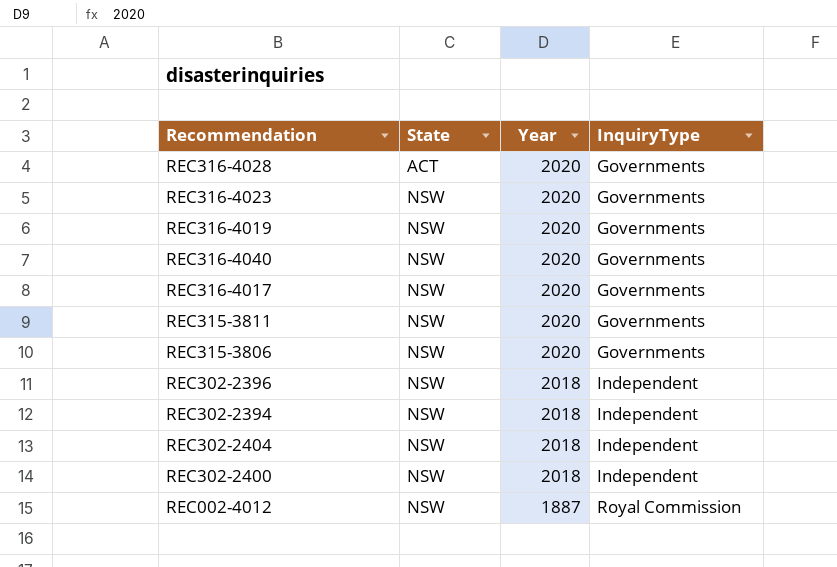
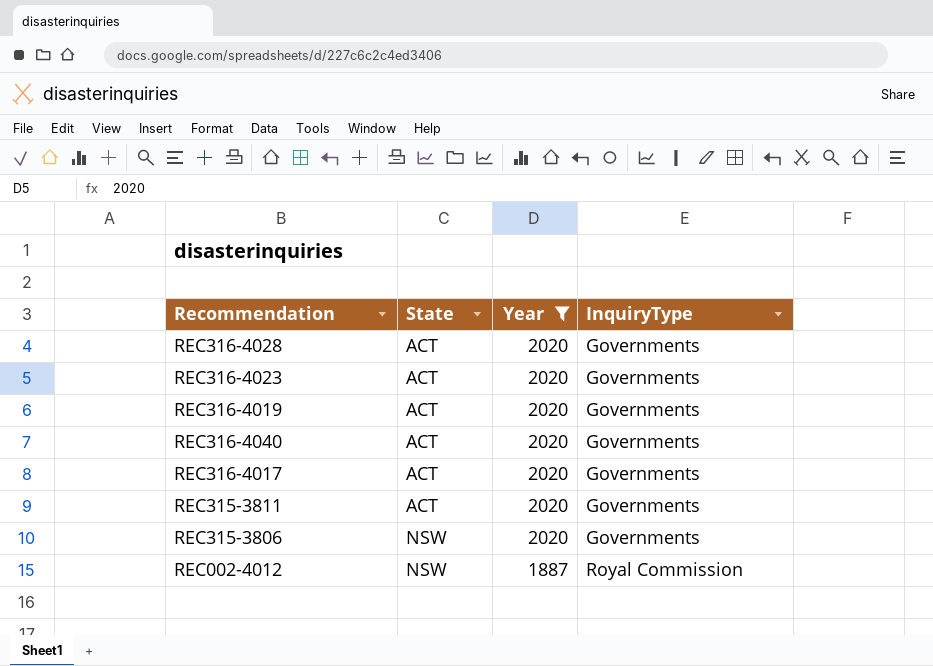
filter: none -> Year != 2018
REC316-4023 | State: NSW -> ACT
REC316-4019 | State: NSW -> ACT
REC316-4040 | State: NSW -> ACT
REC316-4017 | State: NSW -> ACT
REC315-3811 | State: NSW -> ACT

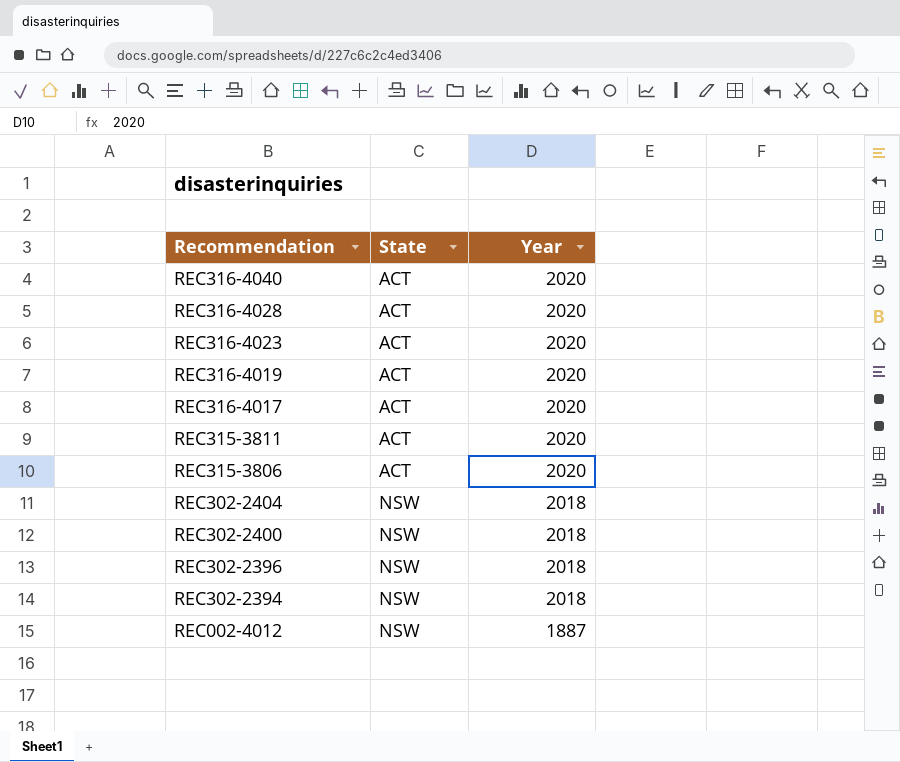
filter: Year != 2018 -> none
row order: State ascending -> Recommendation descending
column InquiryType | position: 4 -> none
REC315-3806 | State: NSW -> ACT

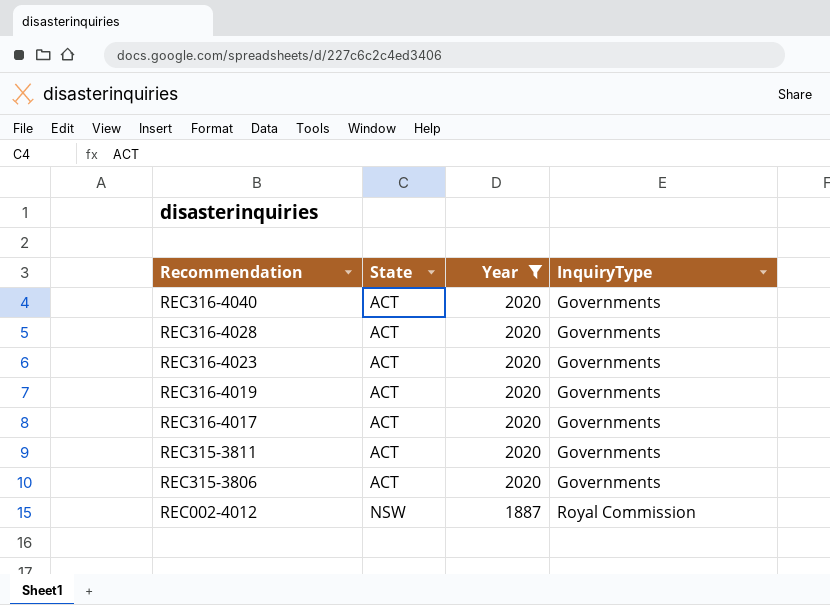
filter: none -> Year != 2018
column InquiryType | position: none -> 4

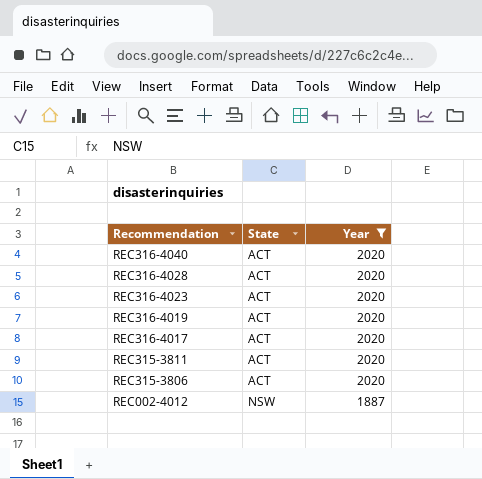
column InquiryType | position: 4 -> none

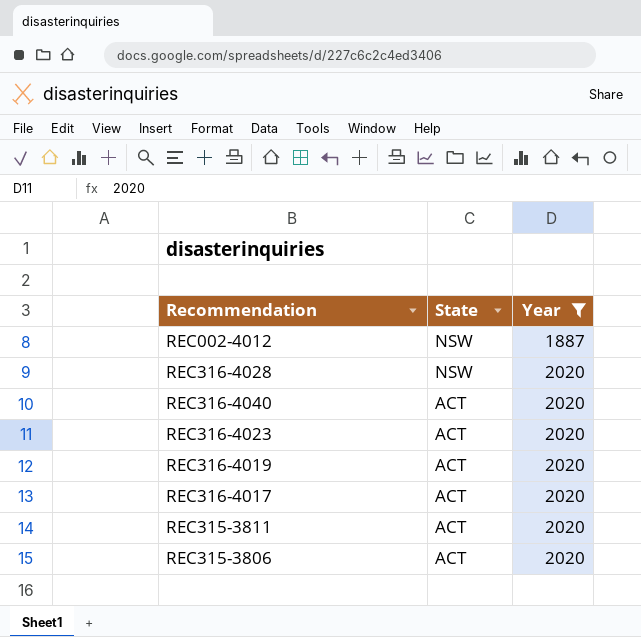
row order: Recommendation descending -> State descending
REC316-4028 | State: ACT -> NSW

